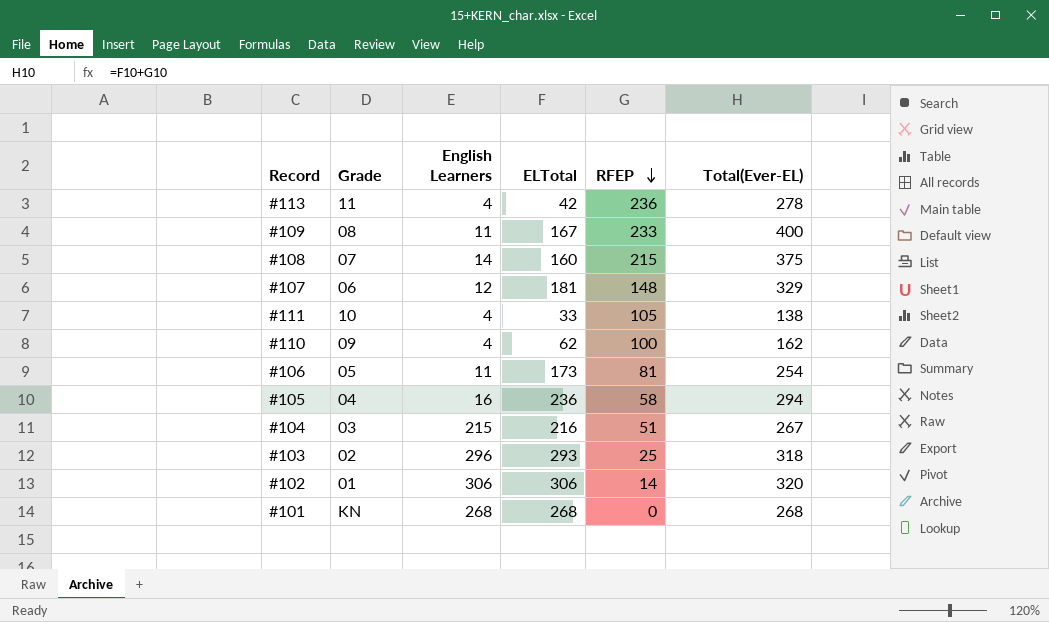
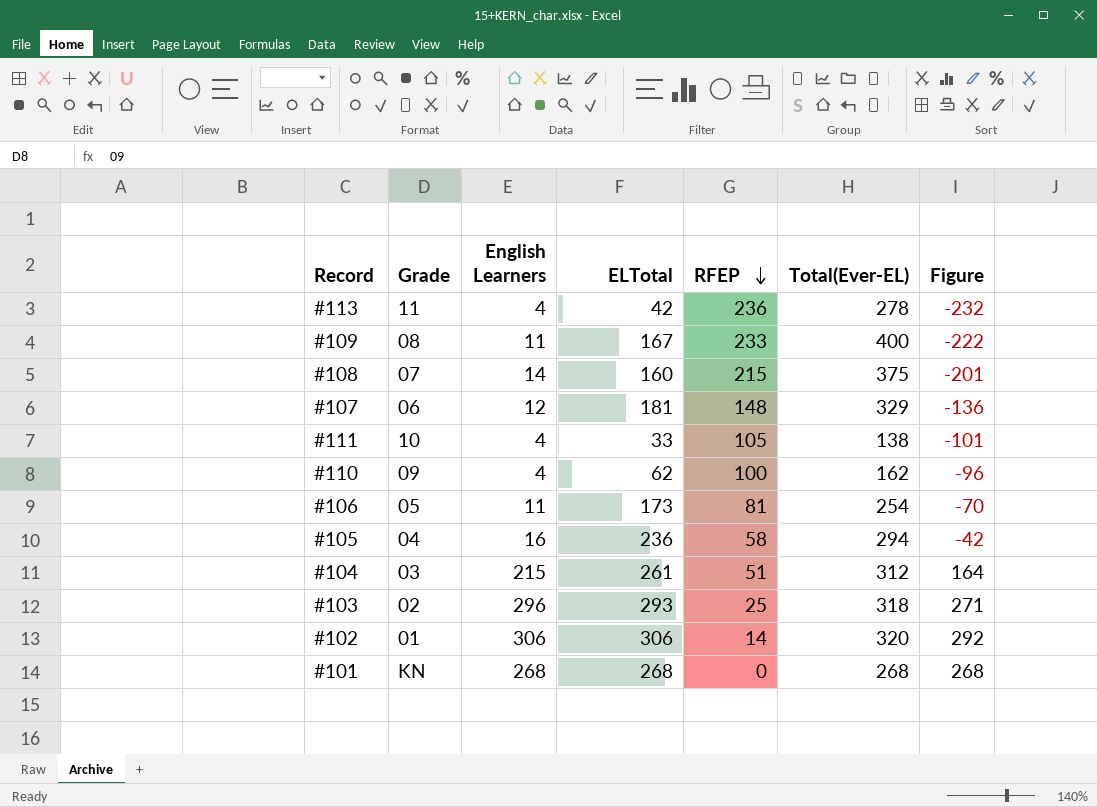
column Figure | formula: none -> [English Learners] - [RFEP]
#104 | ELTotal: 216 -> 261
#104 | Total(Ever-EL): 267 -> 312

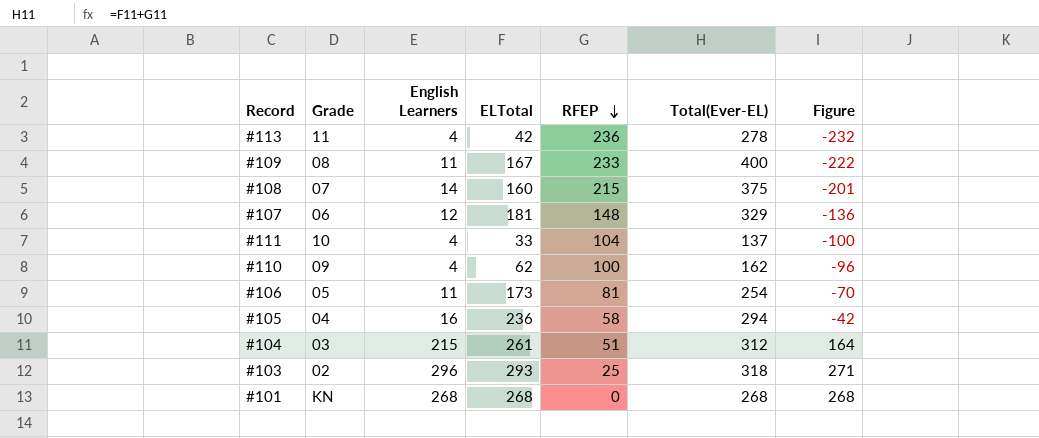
row #102: 01 | 306 | 306 | 14 | 320 | 292 -> none
#111 | RFEP: 105 -> 104
#111 | Total(Ever-EL): 138 -> 137
#111 | Figure: -101 -> -100

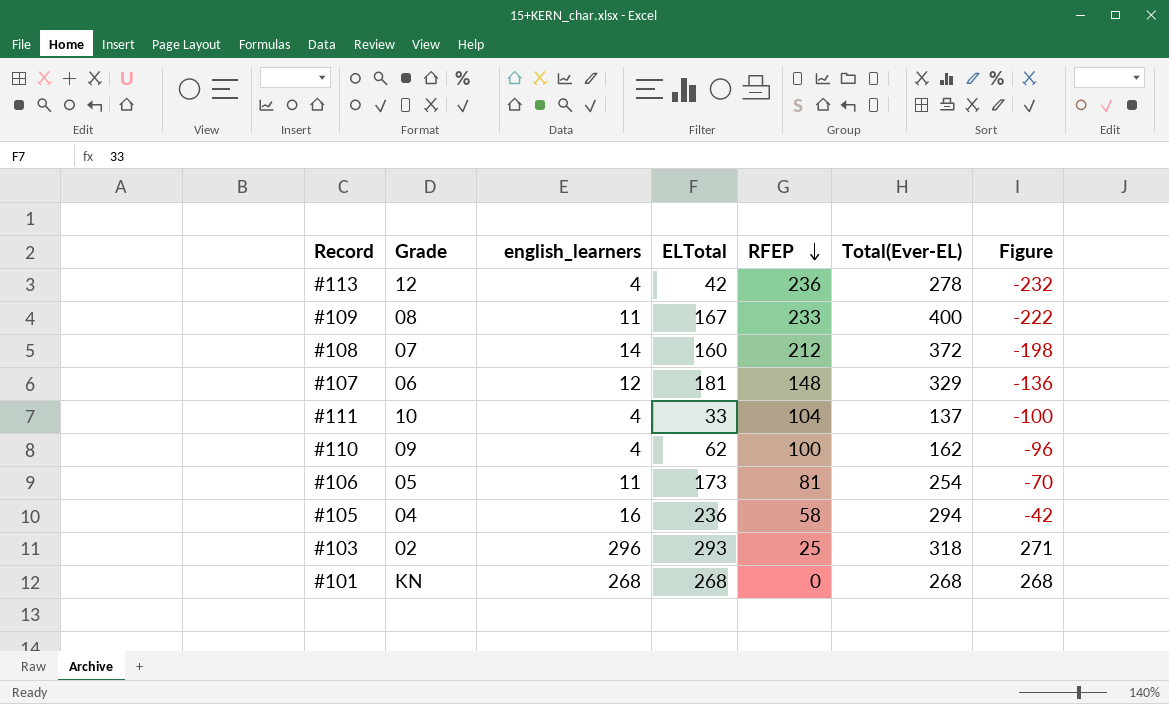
column name: English Learners -> english_learners
row #104: 03 | 215 | 261 | 51 | 312 | 164 -> none
#113 | Grade: 11 -> 12
#108 | RFEP: 215 -> 212
#108 | Total(Ever-EL): 375 -> 372
#108 | Figure: -201 -> -198

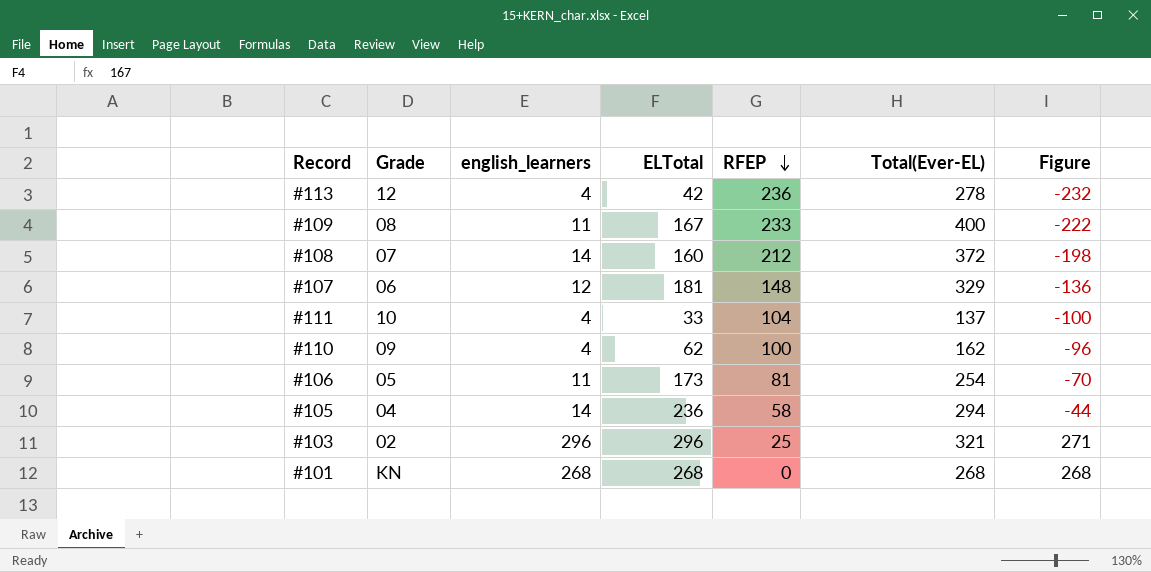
#105 | english_learners: 16 -> 14
#105 | Figure: -42 -> -44
#103 | ELTotal: 293 -> 296
#103 | Total(Ever-EL): 318 -> 321

